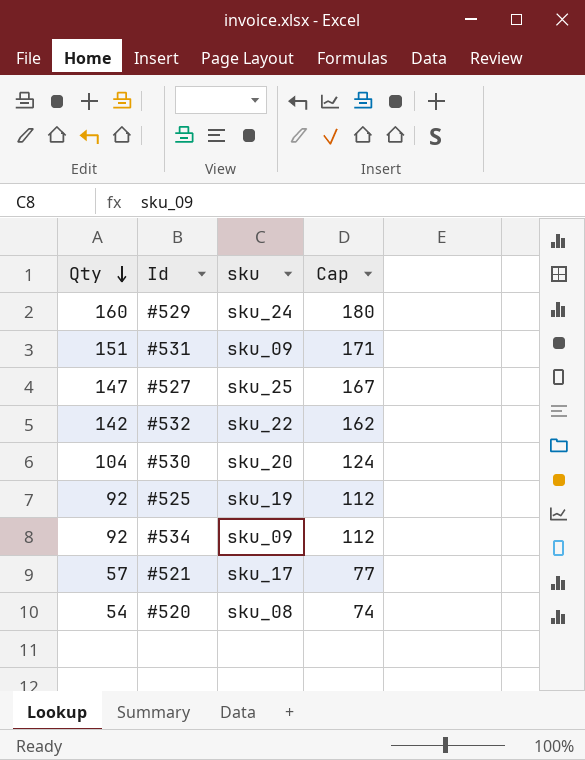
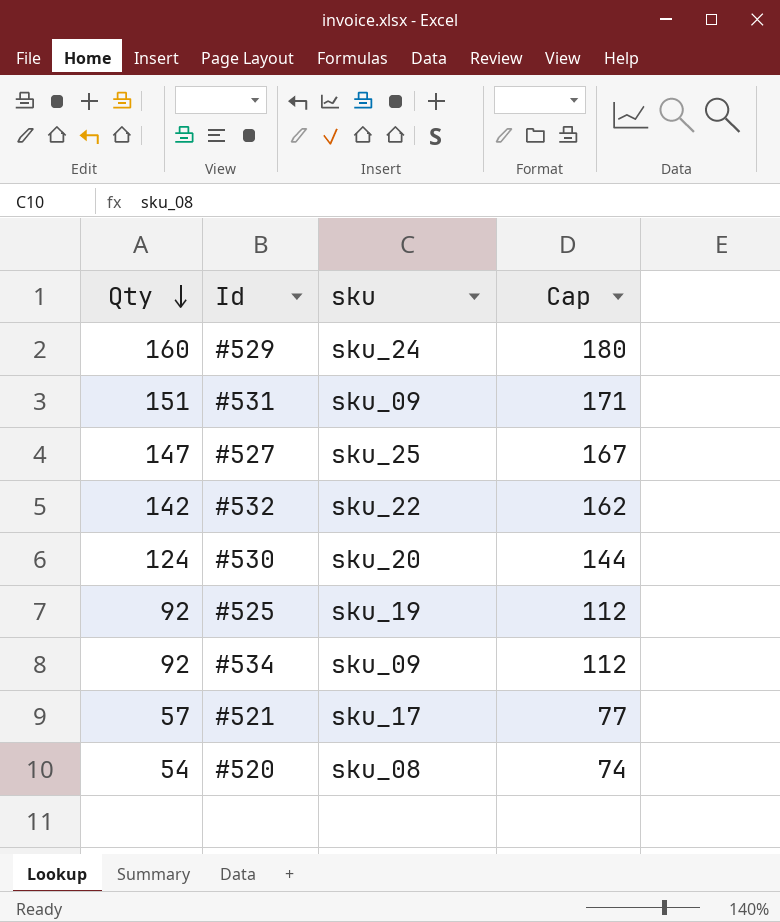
#530 | Qty: 104 -> 124
#530 | Cap: 124 -> 144

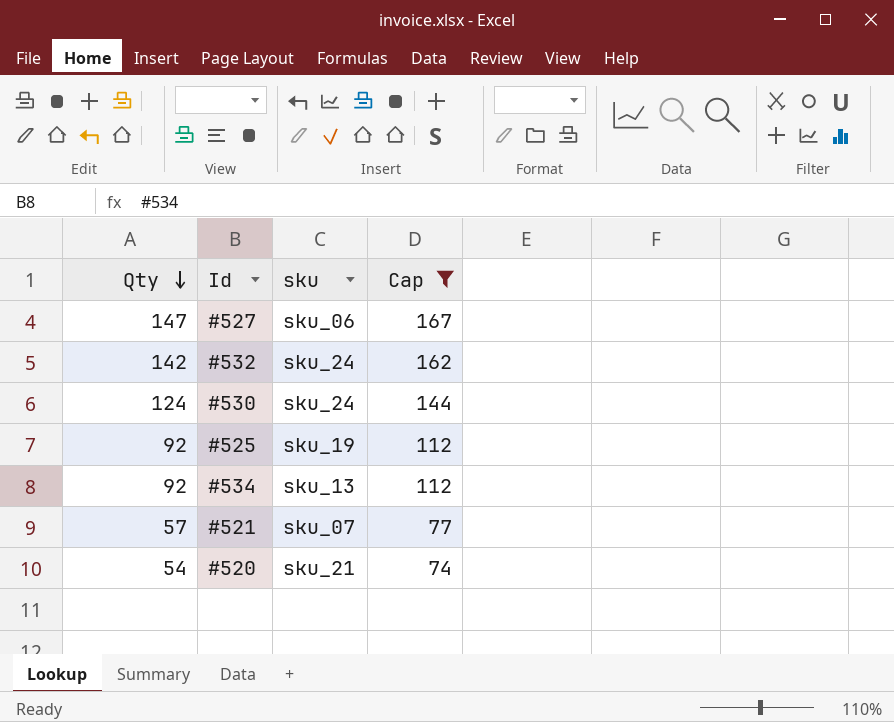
filter: none -> Cap <= 167
#527 | sku: sku_25 -> sku_06
#532 | sku: sku_22 -> sku_24
#530 | sku: sku_20 -> sku_24
#534 | sku: sku_09 -> sku_13
#521 | sku: sku_17 -> sku_07
#520 | sku: sku_08 -> sku_21

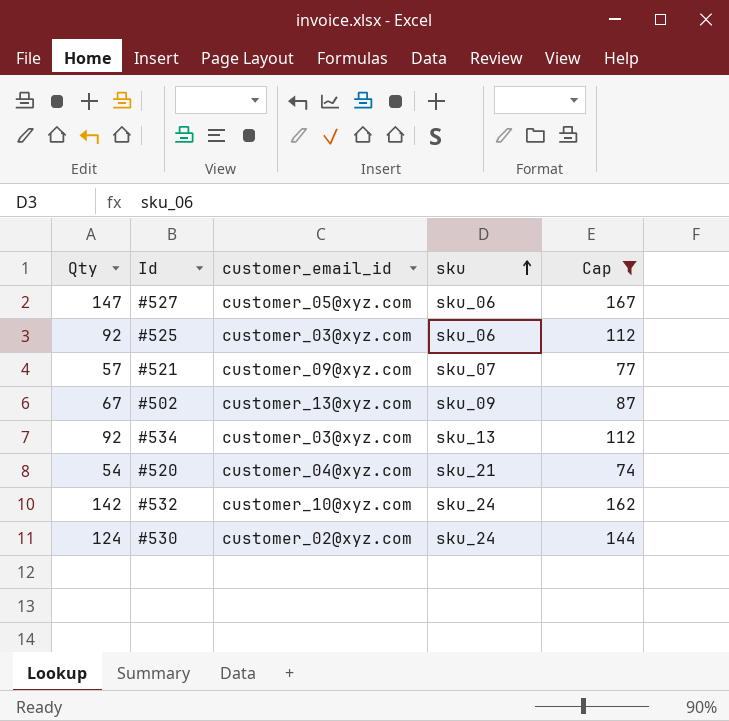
row order: Qty descending -> sku ascending
column customer_email_id | position: none -> 3
#525 | sku: sku_19 -> sku_06
row #502: none -> 67 | customer_13@xyz.com | sku_09 | 87

